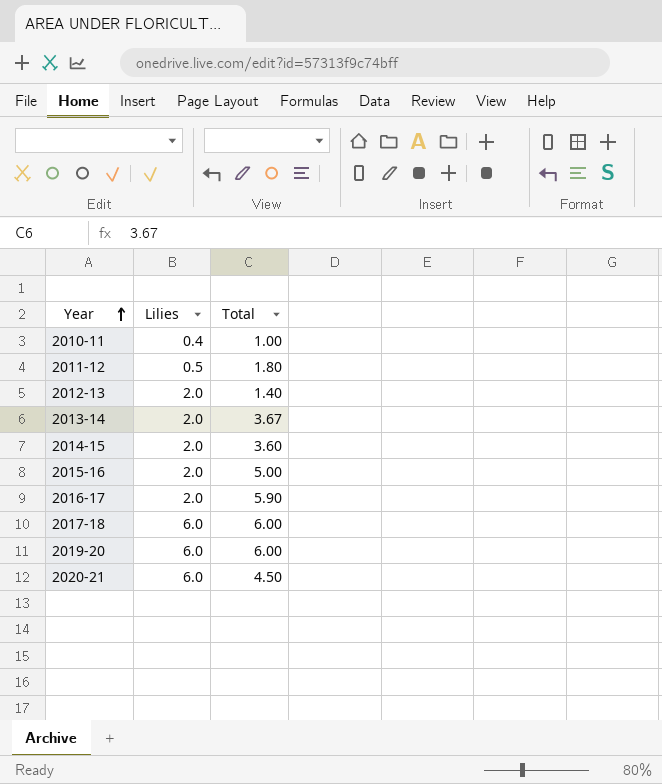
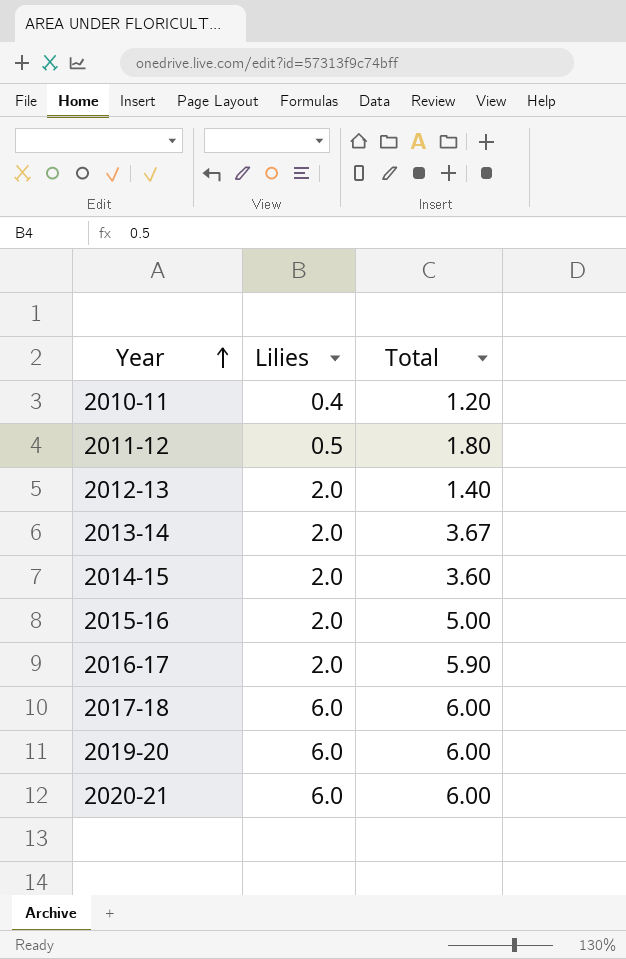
2010-11 | Total: 1.00 -> 1.20
2020-21 | Total: 4.50 -> 6.00

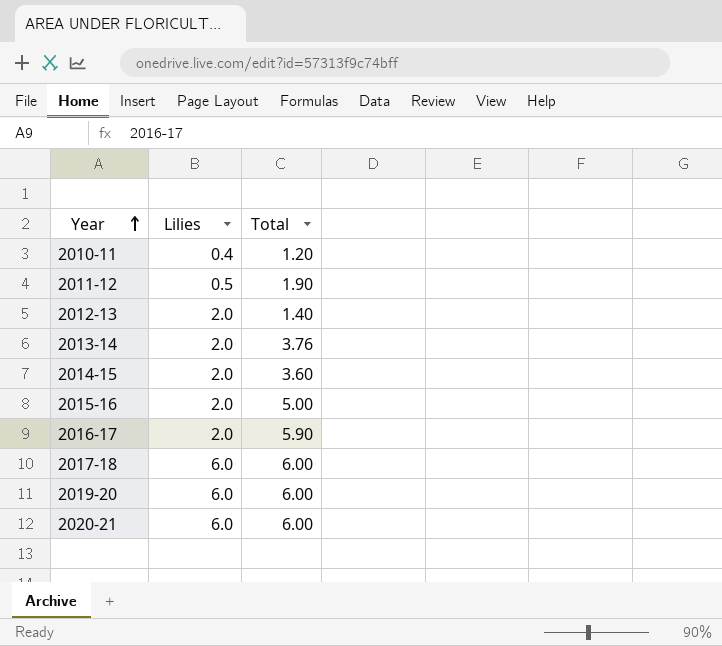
2011-12 | Total: 1.80 -> 1.90
2013-14 | Total: 3.67 -> 3.76

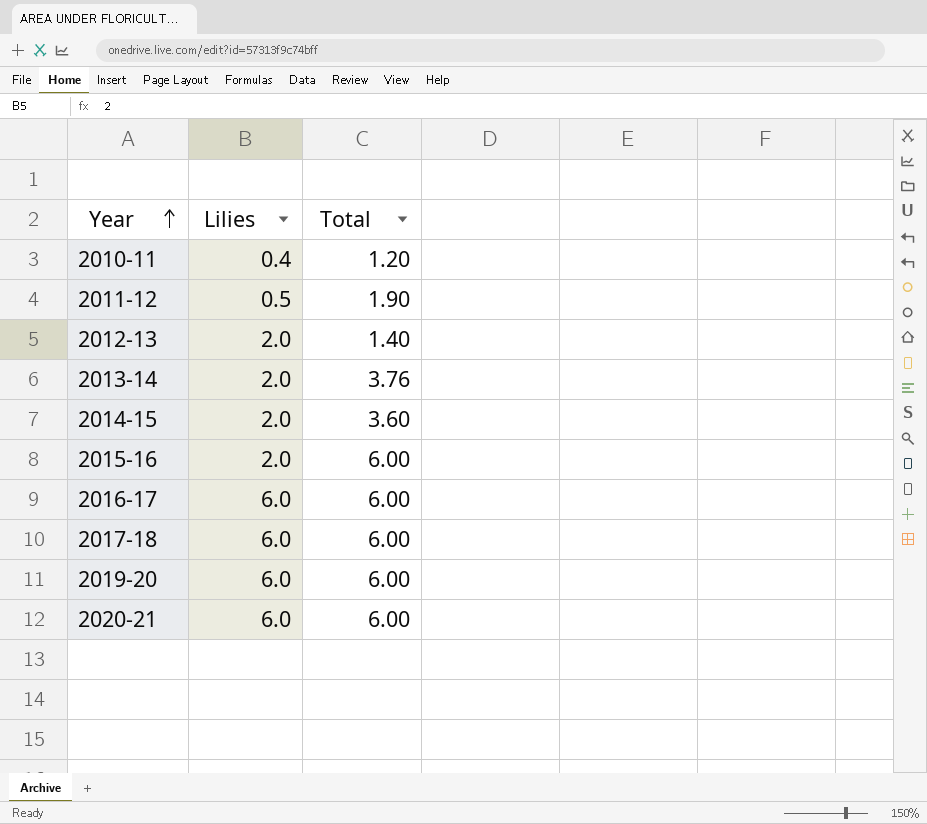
2015-16 | Total: 5.00 -> 6.00
2016-17 | Lilies: 2.0 -> 6.0
2016-17 | Total: 5.90 -> 6.00

